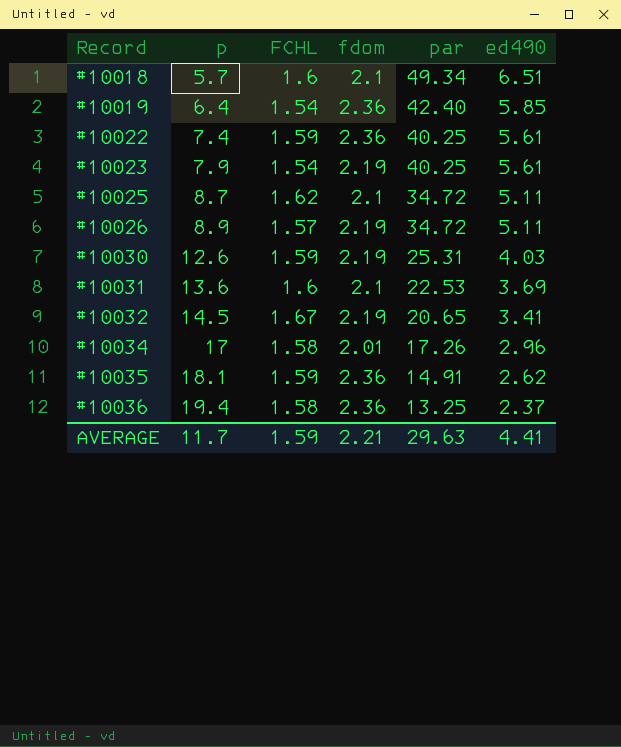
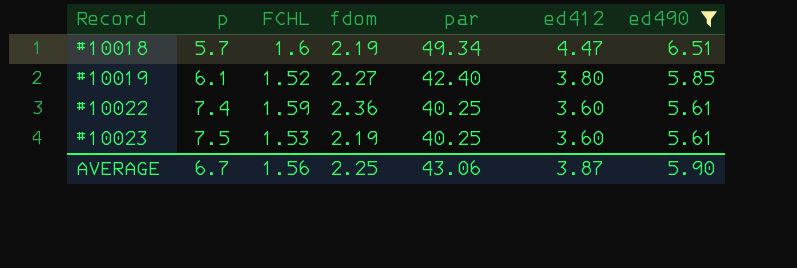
filter: none -> ed490 >= 5.61
column ed412 | position: none -> 6
#10018 | fdom: 2.1 -> 2.19
#10019 | p: 6.4 -> 6.1
#10019 | FCHL: 1.54 -> 1.52
#10019 | fdom: 2.36 -> 2.27
#10023 | p: 7.9 -> 7.5
#10023 | FCHL: 1.54 -> 1.53
AVERAGE | p: 11.7 -> 6.7
AVERAGE | FCHL: 1.59 -> 1.56
AVERAGE | fdom: 2.21 -> 2.25
AVERAGE | par: 29.63 -> 43.06
AVERAGE | ed490: 4.41 -> 5.90

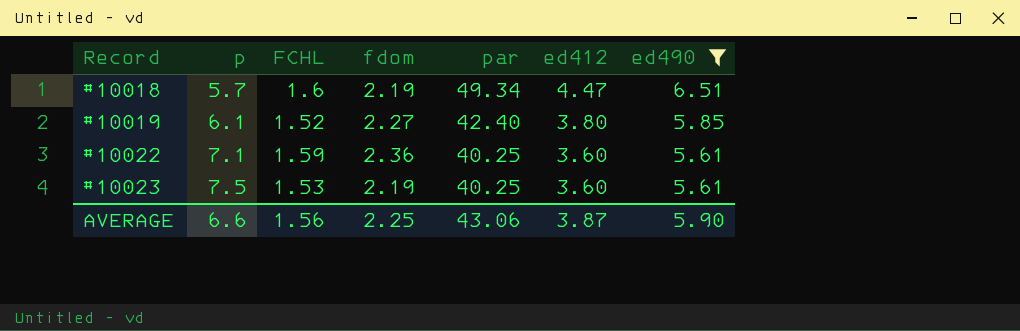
#10022 | p: 7.4 -> 7.1
AVERAGE | p: 6.7 -> 6.6

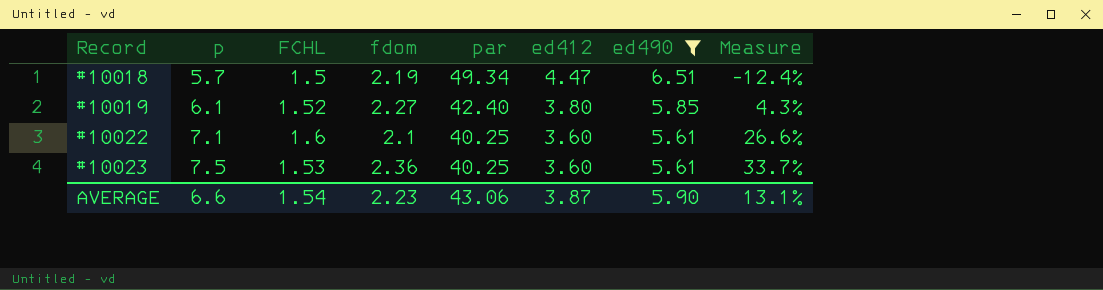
column Measure | formula: none -> ([p] - [ed490]) / [ed490]
#10018 | FCHL: 1.6 -> 1.5
#10022 | FCHL: 1.59 -> 1.6
#10022 | fdom: 2.36 -> 2.1
#10023 | fdom: 2.19 -> 2.36
AVERAGE | FCHL: 1.56 -> 1.54
AVERAGE | fdom: 2.25 -> 2.23

